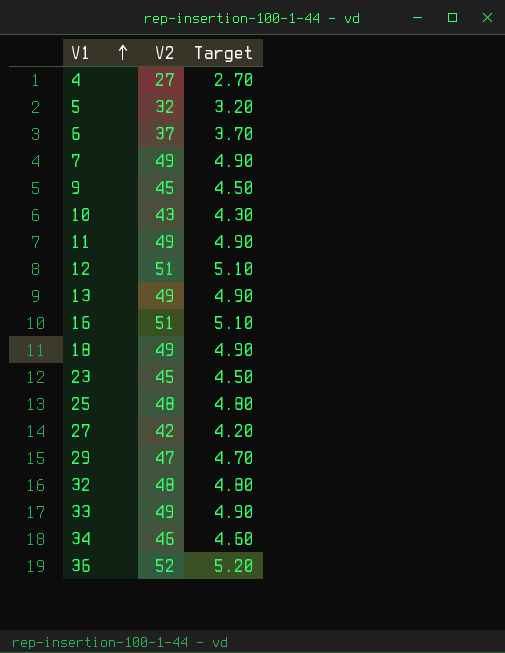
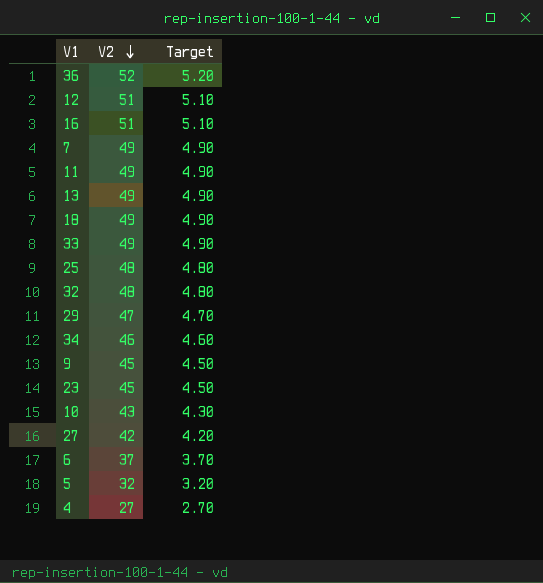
row order: V1 ascending -> V2 descending

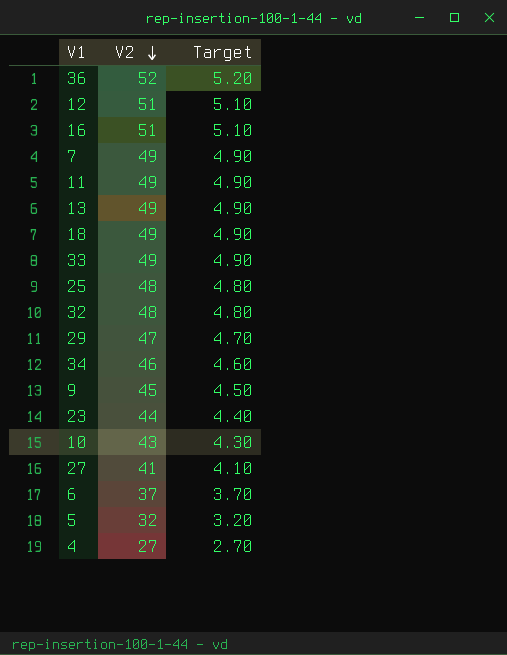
23 | V2: 45 -> 44
23 | Target: 4.50 -> 4.40
27 | V2: 42 -> 41
27 | Target: 4.20 -> 4.10

